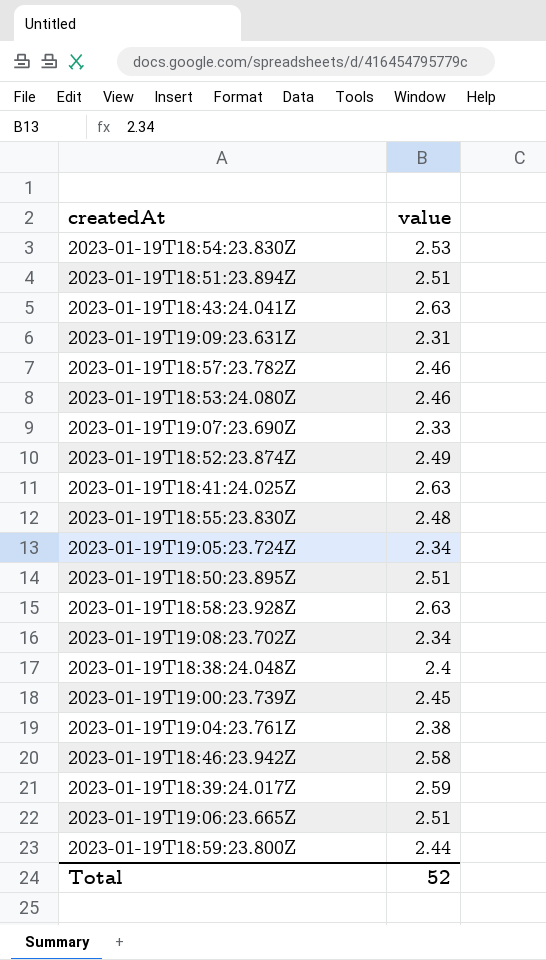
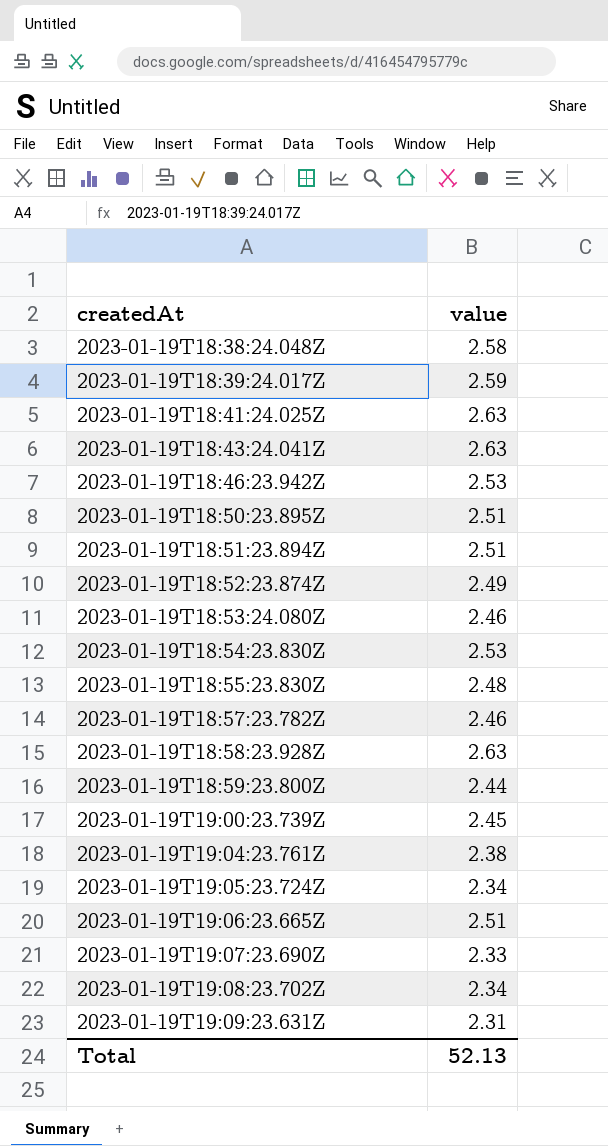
row order: none -> createdAt ascending
2023-01-19T18:38:24.048Z | value: 2.4 -> 2.58
2023-01-19T18:46:23.942Z | value: 2.58 -> 2.53
Total | value: 52 -> 52.13

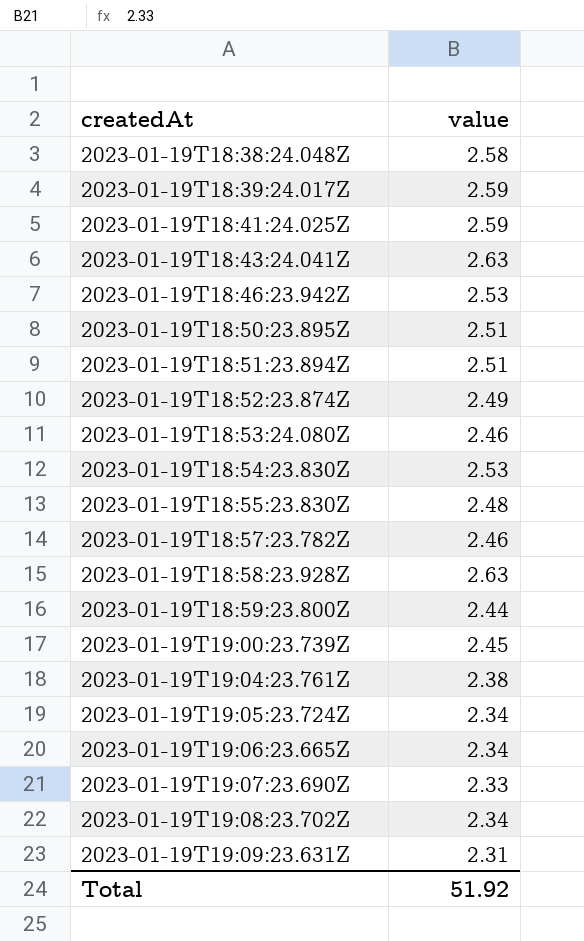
2023-01-19T18:41:24.025Z | value: 2.63 -> 2.59
2023-01-19T19:06:23.665Z | value: 2.51 -> 2.34
Total | value: 52.13 -> 51.92

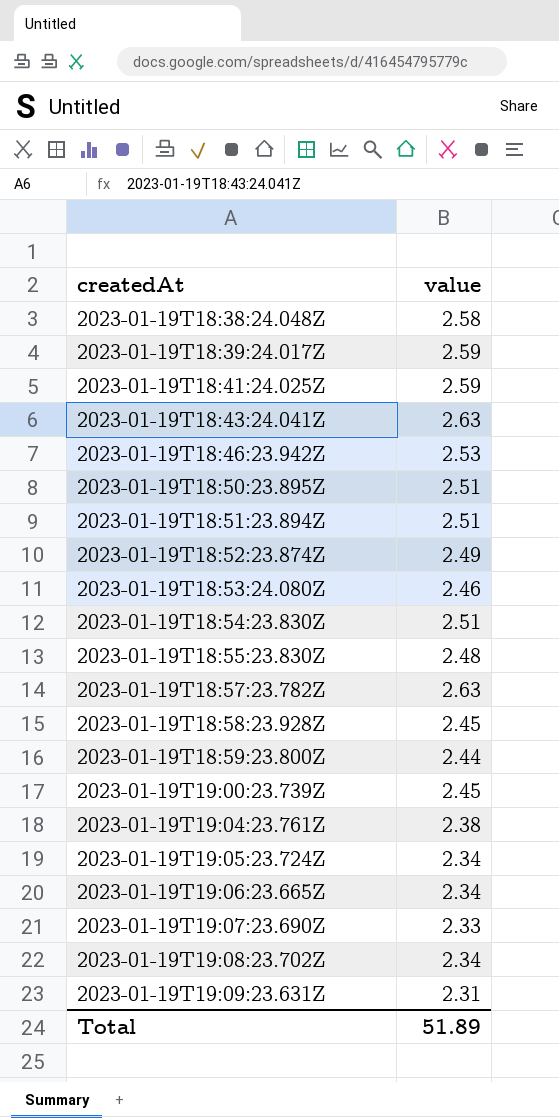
2023-01-19T18:54:23.830Z | value: 2.53 -> 2.51
2023-01-19T18:57:23.782Z | value: 2.46 -> 2.63
2023-01-19T18:58:23.928Z | value: 2.63 -> 2.45
Total | value: 51.92 -> 51.89

